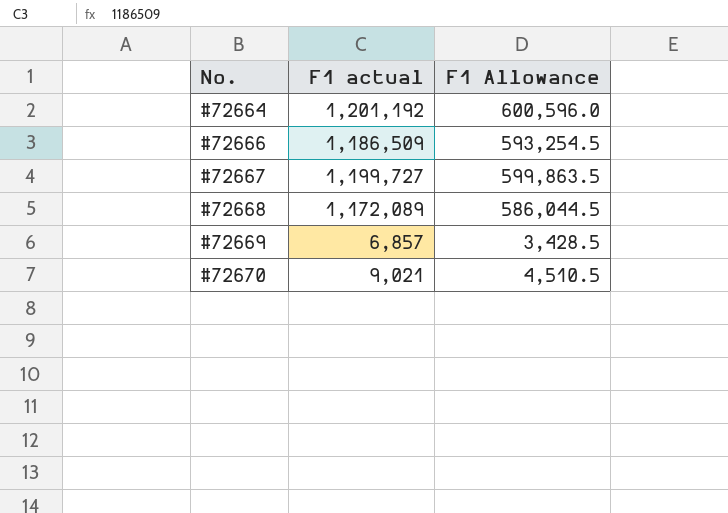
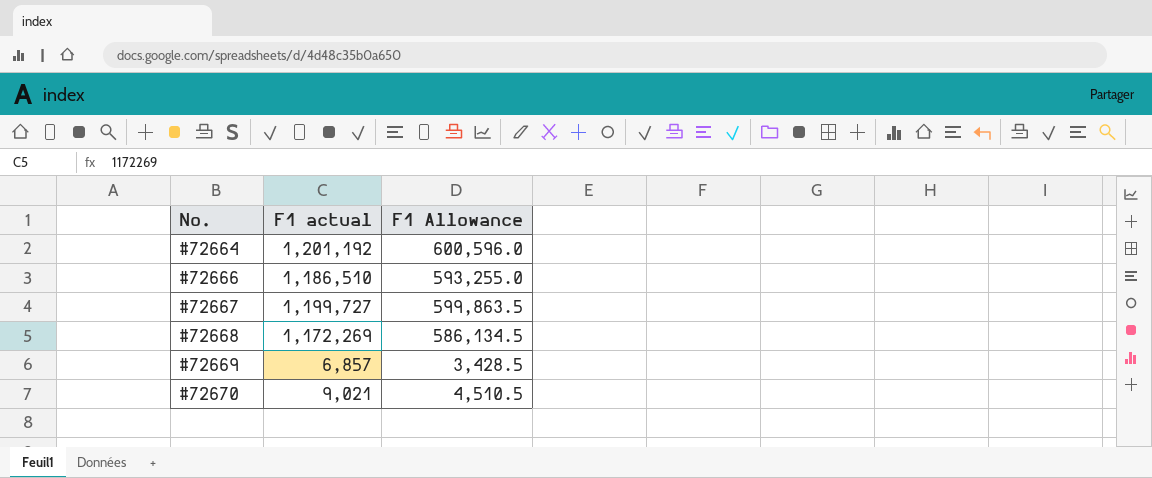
#72666 | F1 actual: 1,186,509 -> 1,186,510
#72666 | F1 Allowance: 593,254.5 -> 593,255.0
#72668 | F1 actual: 1,172,089 -> 1,172,269
#72668 | F1 Allowance: 586,044.5 -> 586,134.5

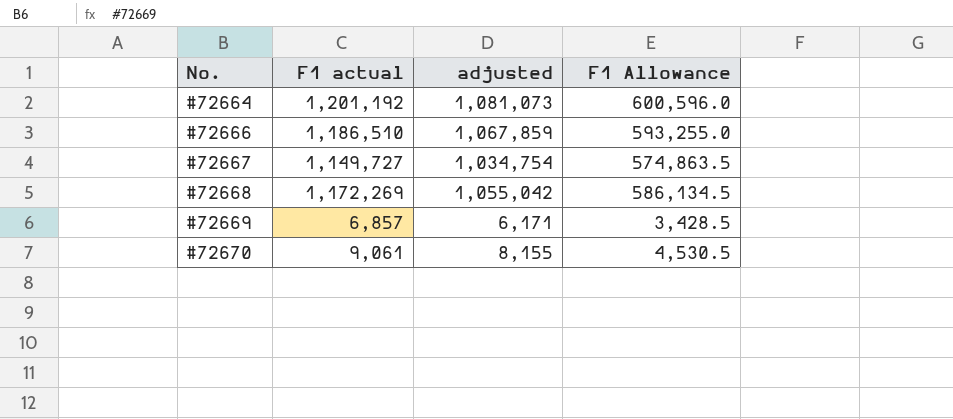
column adjusted | formula: none -> [F1 actual] * 0.9
#72667 | F1 actual: 1,199,727 -> 1,149,727
#72667 | F1 Allowance: 599,863.5 -> 574,863.5
#72670 | F1 actual: 9,021 -> 9,061
#72670 | F1 Allowance: 4,510.5 -> 4,530.5

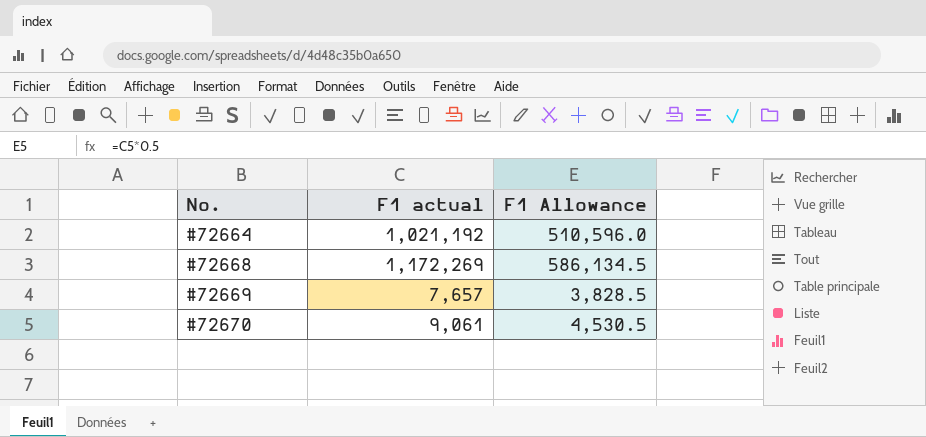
column adjusted | formula: [F1 actual] * 0.9 -> none
row #72666: 1,186,510 | 1,067,859 | 593,255.0 -> none
row #72667: 1,149,727 | 1,034,754 | 574,863.5 -> none
#72664 | F1 actual: 1,201,192 -> 1,021,192
#72664 | F1 Allowance: 600,596.0 -> 510,596.0
#72669 | F1 actual: 6,857 -> 7,657
#72669 | F1 Allowance: 3,428.5 -> 3,828.5

